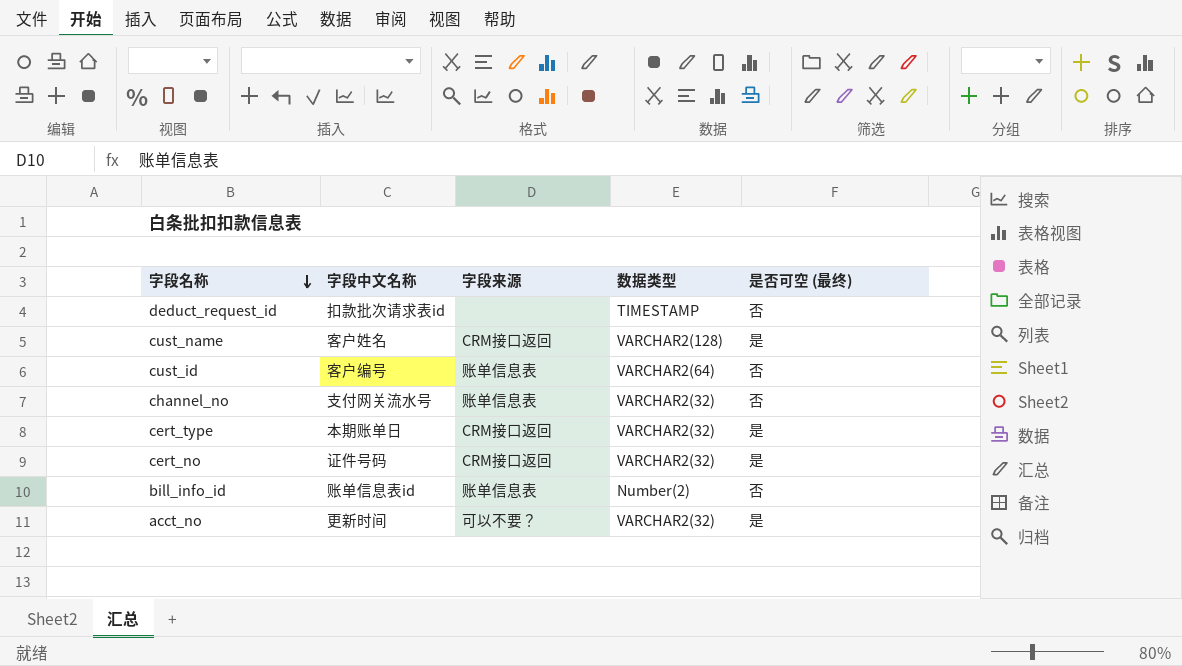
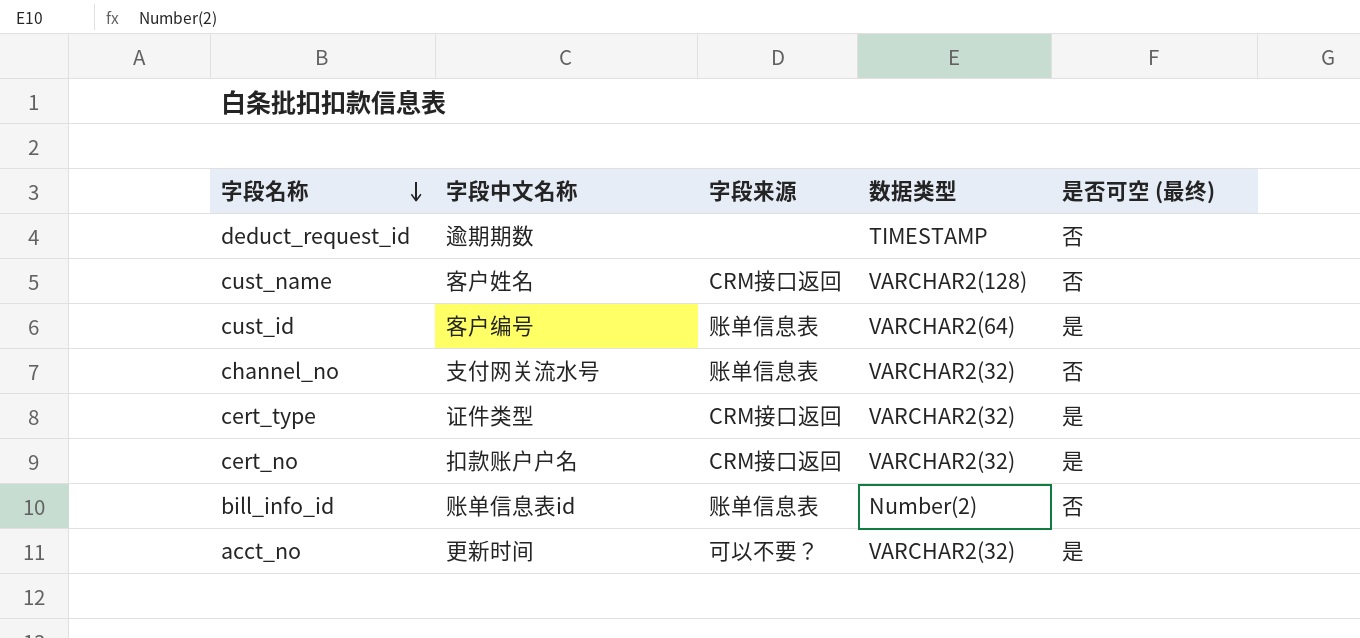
deduct_request_id | 字段中文名称: 扣款批次请求表id -> 逾期期数
cust_name | 是否可空 (最终): 是 -> 否
cust_id | 是否可空 (最终): 否 -> 是
cert_type | 字段中文名称: 本期账单日 -> 证件类型
cert_no | 字段中文名称: 证件号码 -> 扣款账户户名

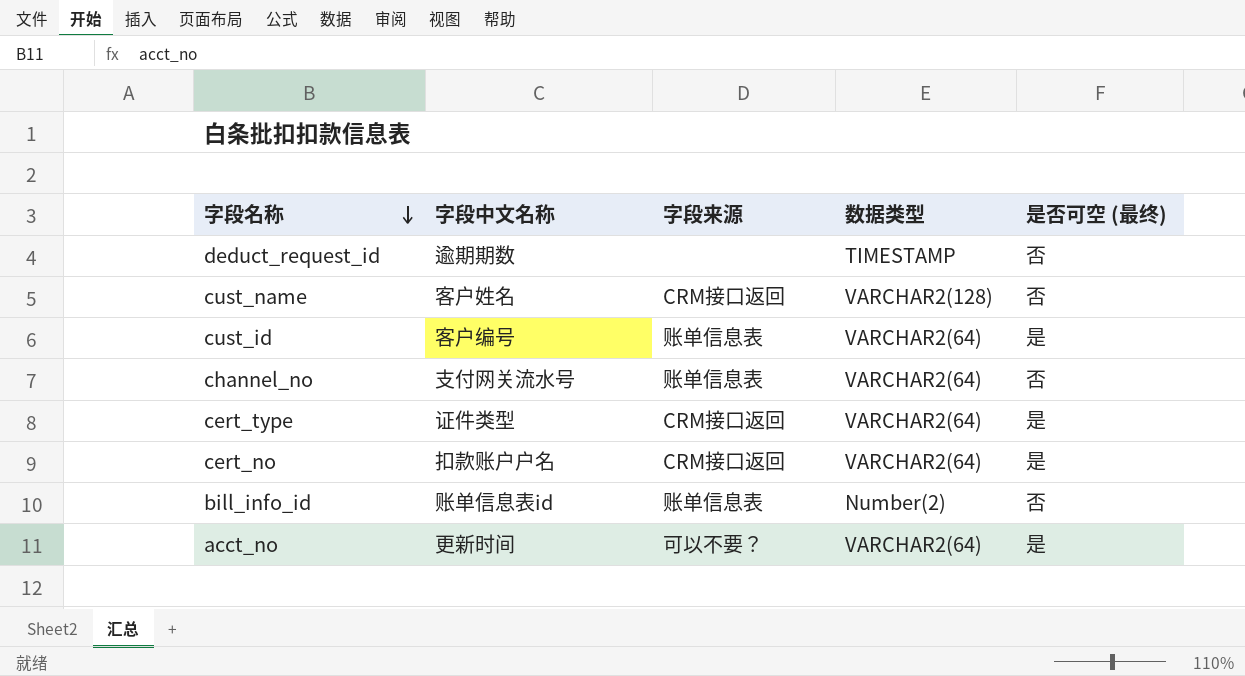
channel_no | 数据类型: VARCHAR2(32) -> VARCHAR2(64)
cert_type | 数据类型: VARCHAR2(32) -> VARCHAR2(64)
cert_no | 数据类型: VARCHAR2(32) -> VARCHAR2(64)
acct_no | 数据类型: VARCHAR2(32) -> VARCHAR2(64)

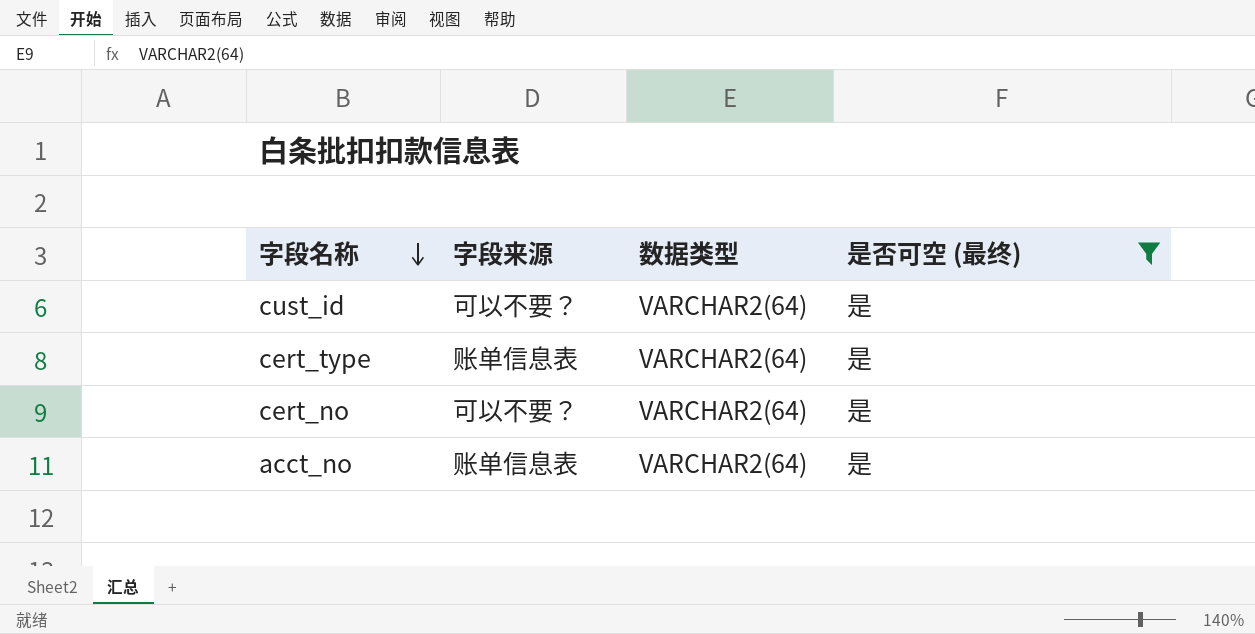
filter: none -> 是否可空 (最终) = 是
column 字段中文名称 | position: 2 -> none
cust_id | 字段来源: 账单信息表 -> 可以不要？
cert_type | 字段来源: CRM接口返回 -> 账单信息表
cert_no | 字段来源: CRM接口返回 -> 可以不要？
acct_no | 字段来源: 可以不要？ -> 账单信息表

